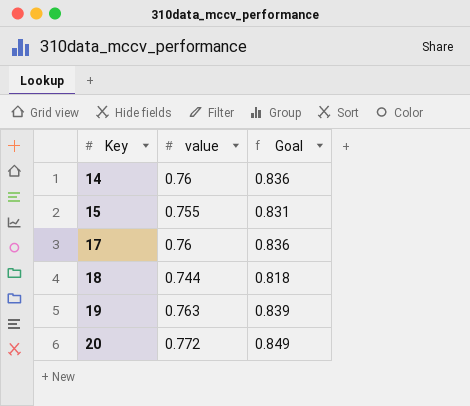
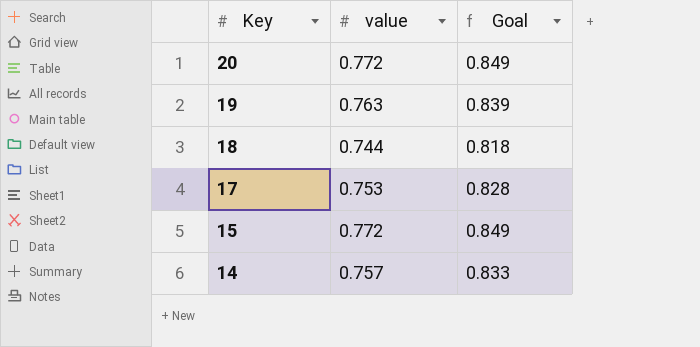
row order: Key ascending -> Key descending
17 | value: 0.76 -> 0.753
17 | Goal: 0.836 -> 0.828
15 | value: 0.755 -> 0.772
15 | Goal: 0.831 -> 0.849
14 | value: 0.76 -> 0.757
14 | Goal: 0.836 -> 0.833

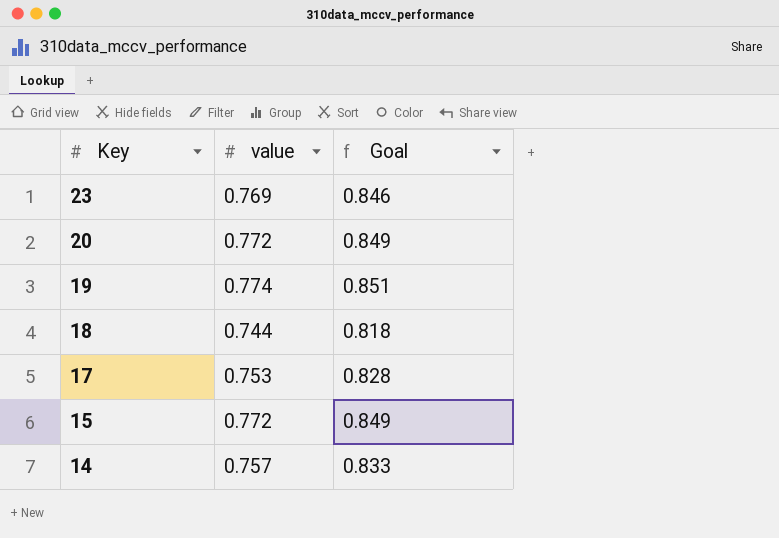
row 23: none -> 0.769 | 0.846
19 | value: 0.763 -> 0.774
19 | Goal: 0.839 -> 0.851

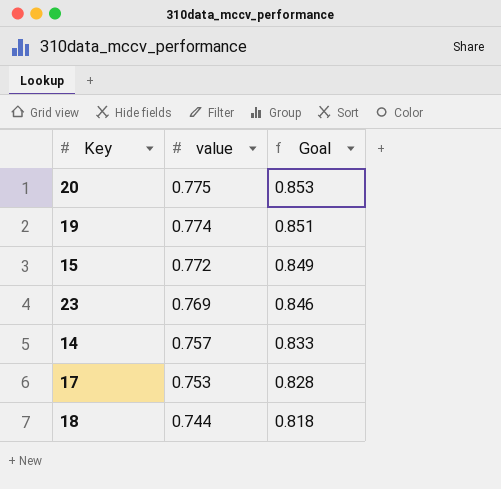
row order: Key descending -> value descending
20 | value: 0.772 -> 0.775
20 | Goal: 0.849 -> 0.853

